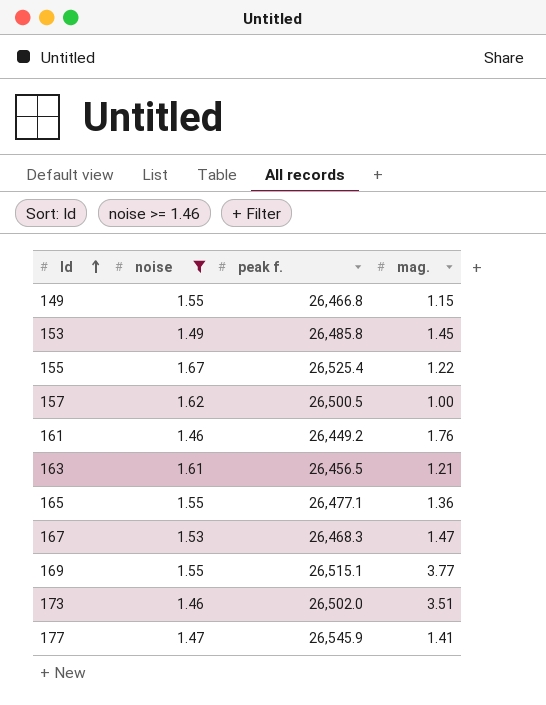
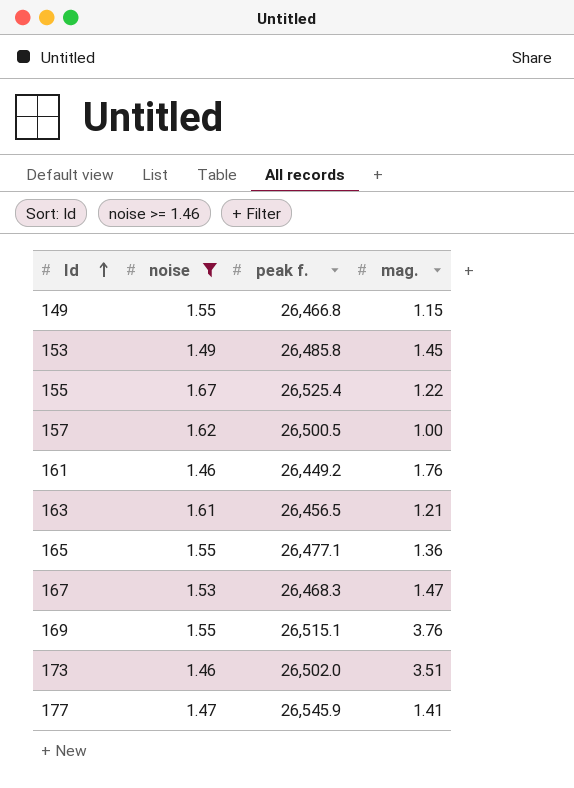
169 | mag.: 3.77 -> 3.76

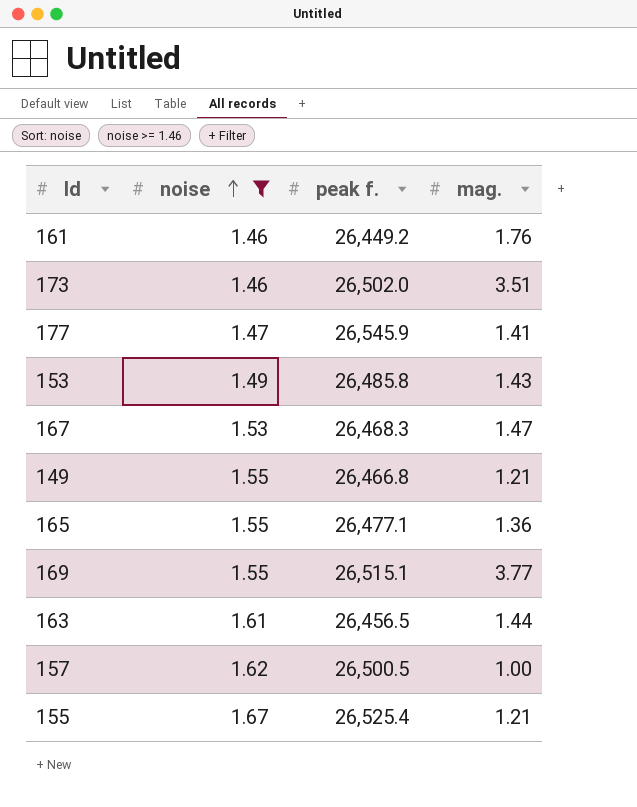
row order: Id ascending -> noise ascending
153 | mag.: 1.45 -> 1.43
149 | mag.: 1.15 -> 1.21
169 | mag.: 3.76 -> 3.77
163 | mag.: 1.21 -> 1.44
155 | mag.: 1.22 -> 1.21

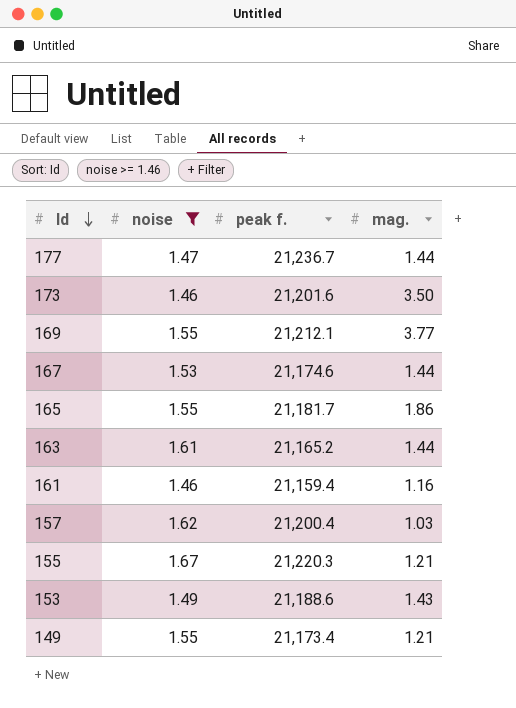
row order: noise ascending -> Id descending
177 | peak f.: 26,545.9 -> 21,236.7
177 | mag.: 1.41 -> 1.44
173 | peak f.: 26,502.0 -> 21,201.6
173 | mag.: 3.51 -> 3.50
169 | peak f.: 26,515.1 -> 21,212.1
167 | peak f.: 26,468.3 -> 21,174.6
167 | mag.: 1.47 -> 1.44
165 | peak f.: 26,477.1 -> 21,181.7
165 | mag.: 1.36 -> 1.86
163 | peak f.: 26,456.5 -> 21,165.2
161 | peak f.: 26,449.2 -> 21,159.4
161 | mag.: 1.76 -> 1.16
157 | peak f.: 26,500.5 -> 21,200.4
157 | mag.: 1.00 -> 1.03
155 | peak f.: 26,525.4 -> 21,220.3
153 | peak f.: 26,485.8 -> 21,188.6
149 | peak f.: 26,466.8 -> 21,173.4

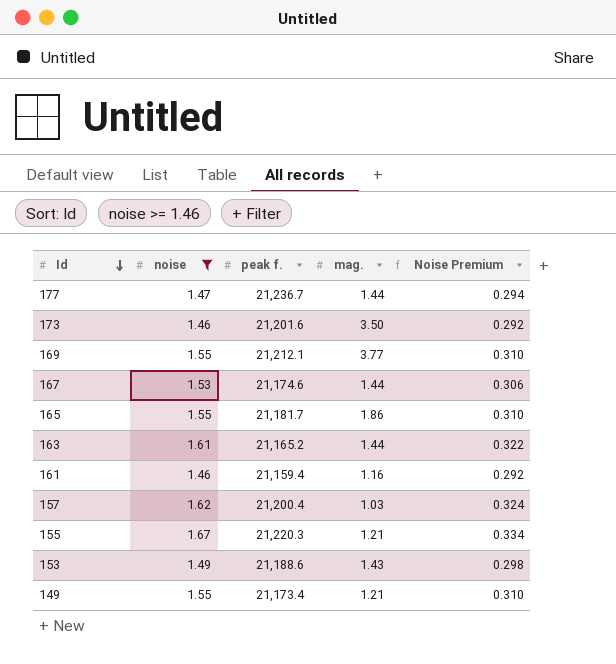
column Noise Premium | formula: none -> [noise] * 0.2

